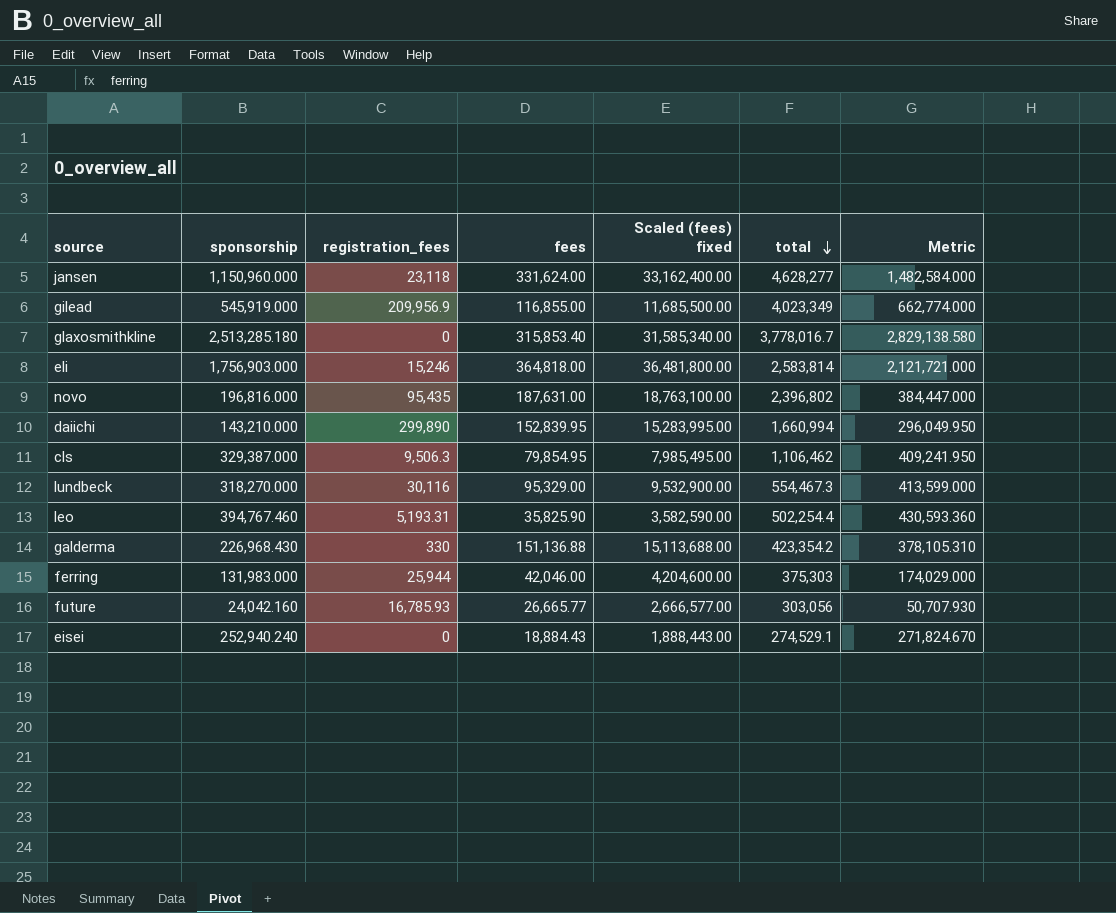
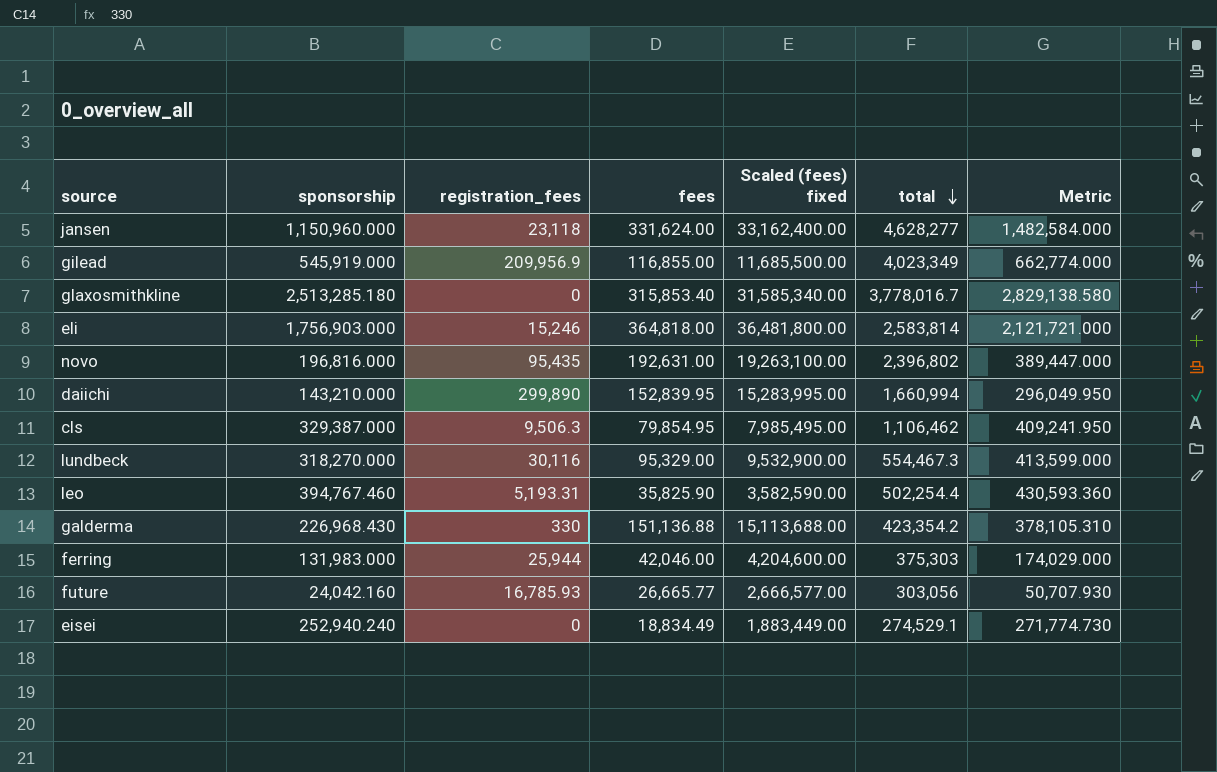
novo | fees: 187,631.00 -> 192,631.00
novo | Scaled (fees) fixed: 18,763,100.00 -> 19,263,100.00
novo | Metric: 384,447.000 -> 389,447.000
eisei | fees: 18,884.43 -> 18,834.49
eisei | Scaled (fees) fixed: 1,888,443.00 -> 1,883,449.00
eisei | Metric: 271,824.670 -> 271,774.730

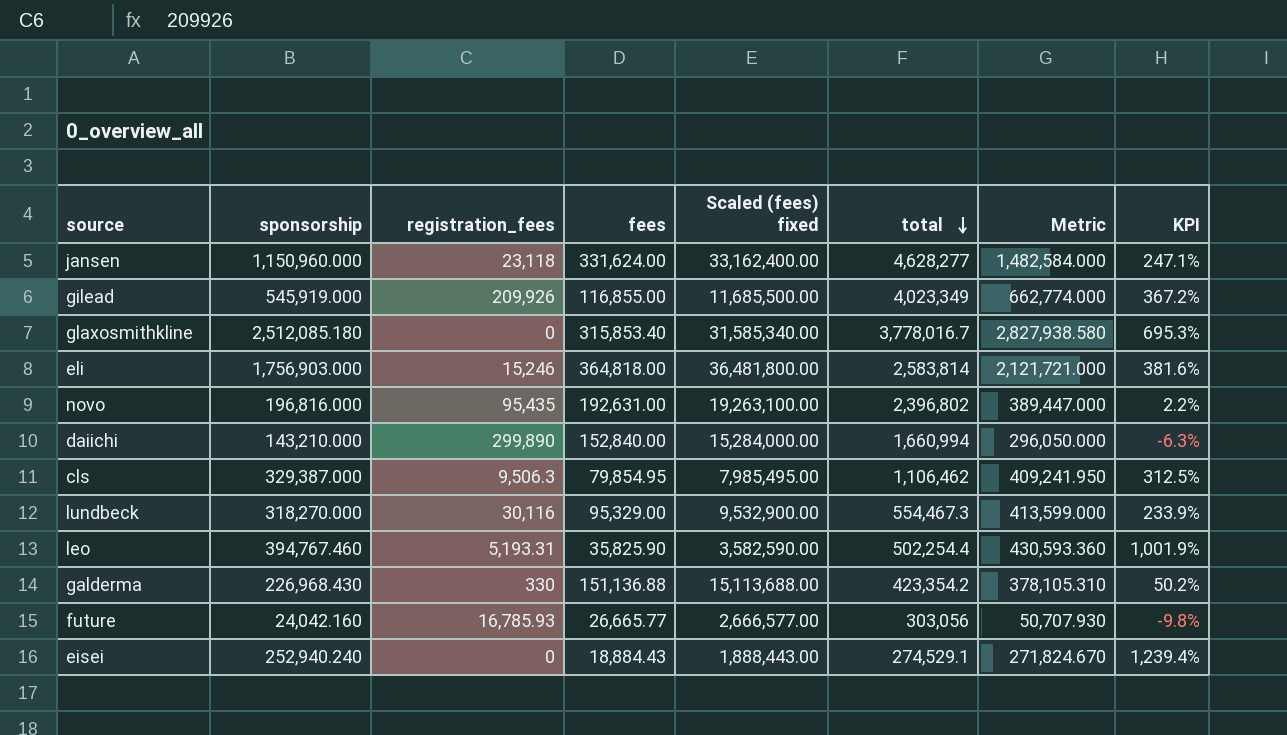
column KPI | formula: none -> ([sponsorship] - [fees]) / [fees]
row ferring: 131,983.000 | 25,944 | 42,046.00 | 4,204,600.00 | 375,303 | 174,029.000 -> none
gilead | registration_fees: 209,956.9 -> 209,926
glaxosmithkline | sponsorship: 2,513,285.180 -> 2,512,085.180
glaxosmithkline | Metric: 2,829,138.580 -> 2,827,938.580
daiichi | fees: 152,839.95 -> 152,840.00
daiichi | Scaled (fees) fixed: 15,283,995.00 -> 15,284,000.00
daiichi | Metric: 296,049.950 -> 296,050.000
eisei | fees: 18,834.49 -> 18,884.43
eisei | Scaled (fees) fixed: 1,883,449.00 -> 1,888,443.00
eisei | Metric: 271,774.730 -> 271,824.670

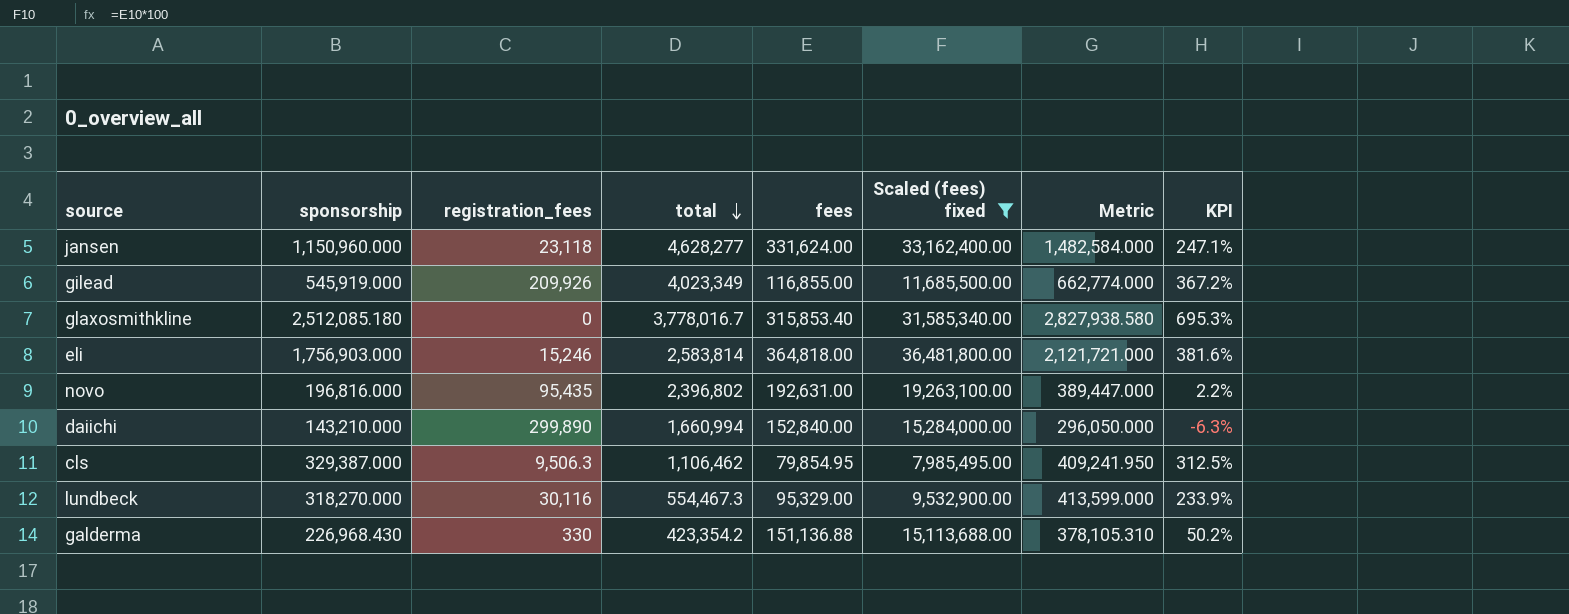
filter: none -> Scaled (fees) fixed >= 7,985,495.00
column total | position: 6 -> 4

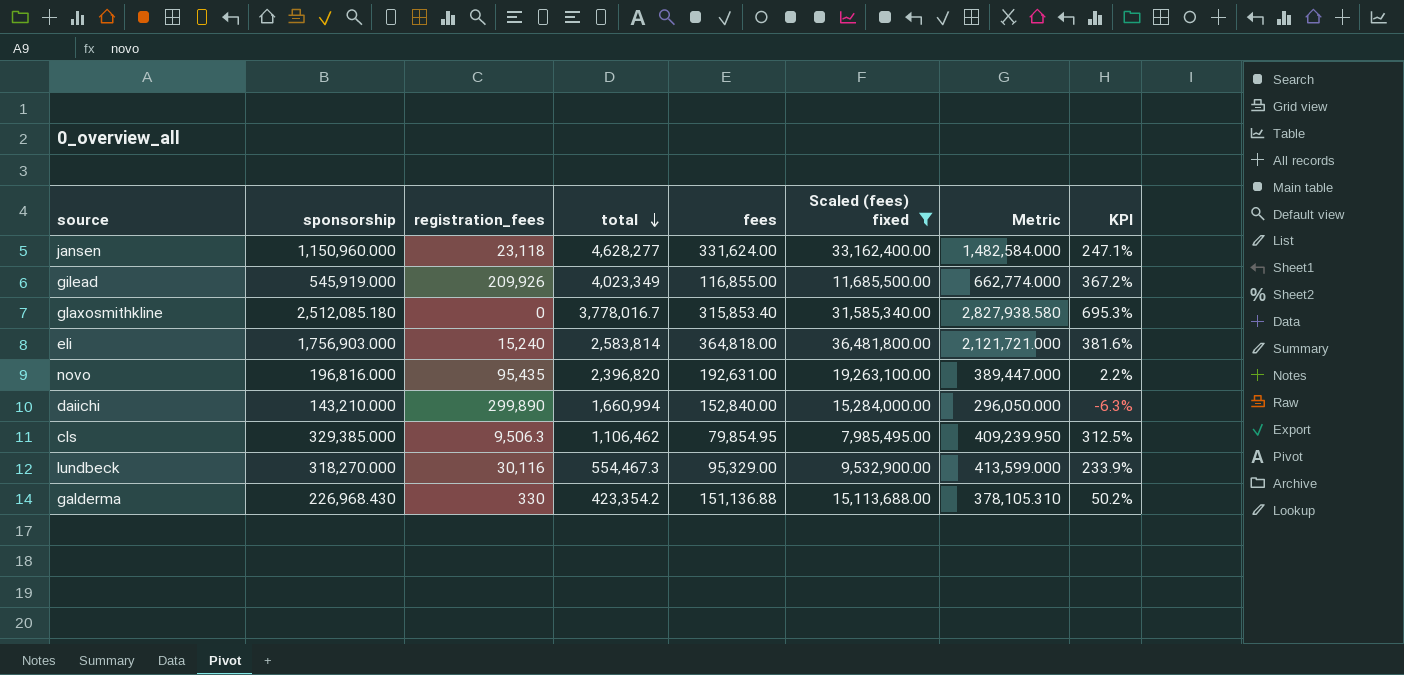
eli | registration_fees: 15,246 -> 15,240
novo | total: 2,396,802 -> 2,396,820
cls | sponsorship: 329,387.000 -> 329,385.000
cls | Metric: 409,241.950 -> 409,239.950

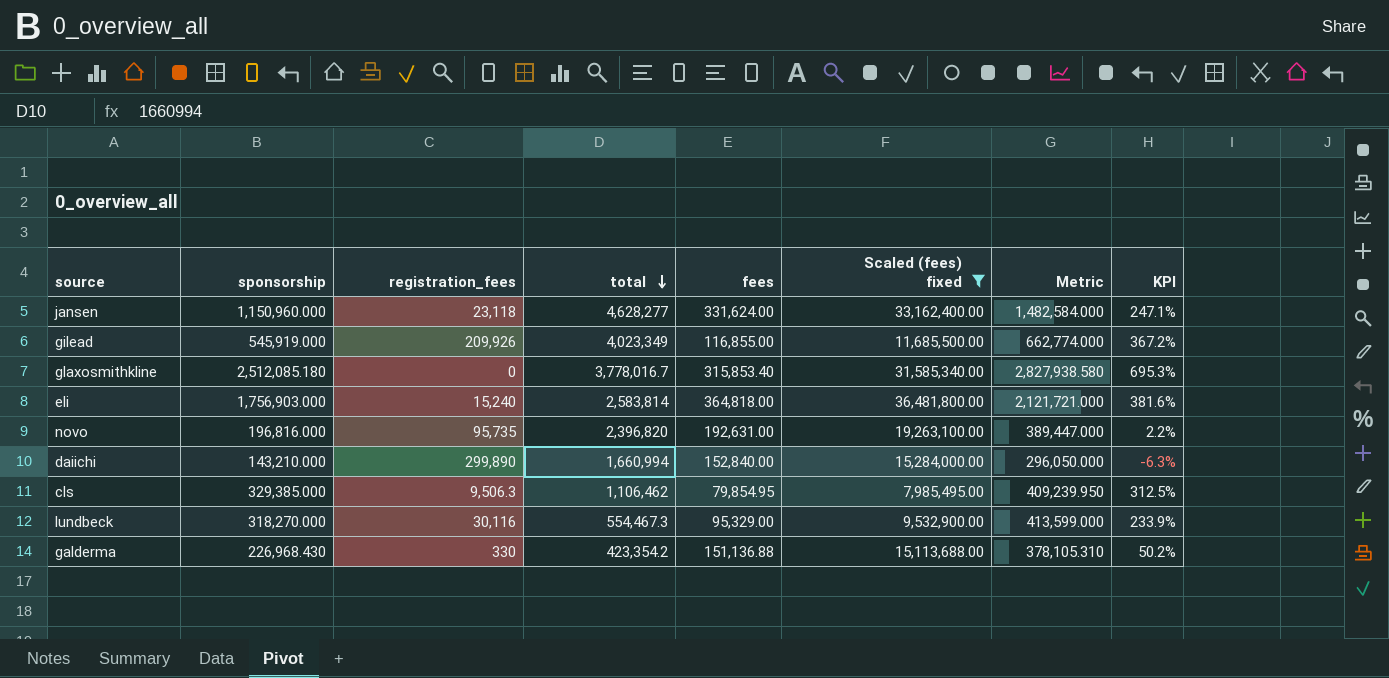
novo | registration_fees: 95,435 -> 95,735

